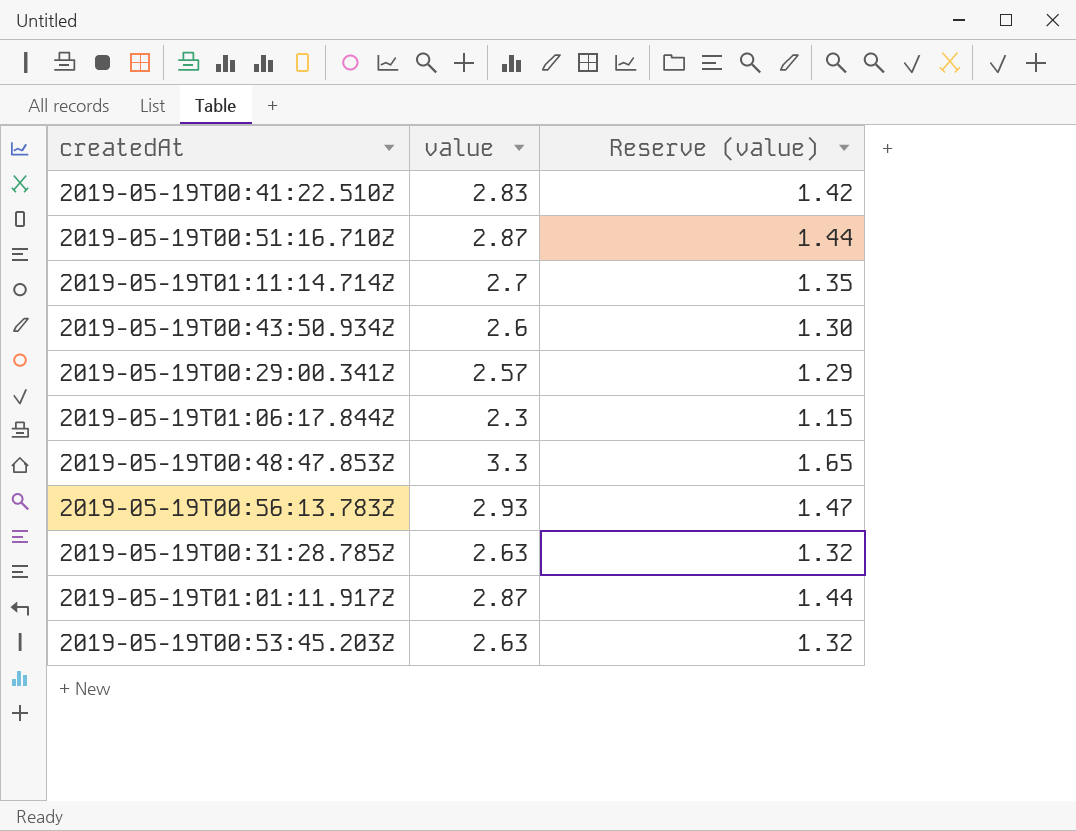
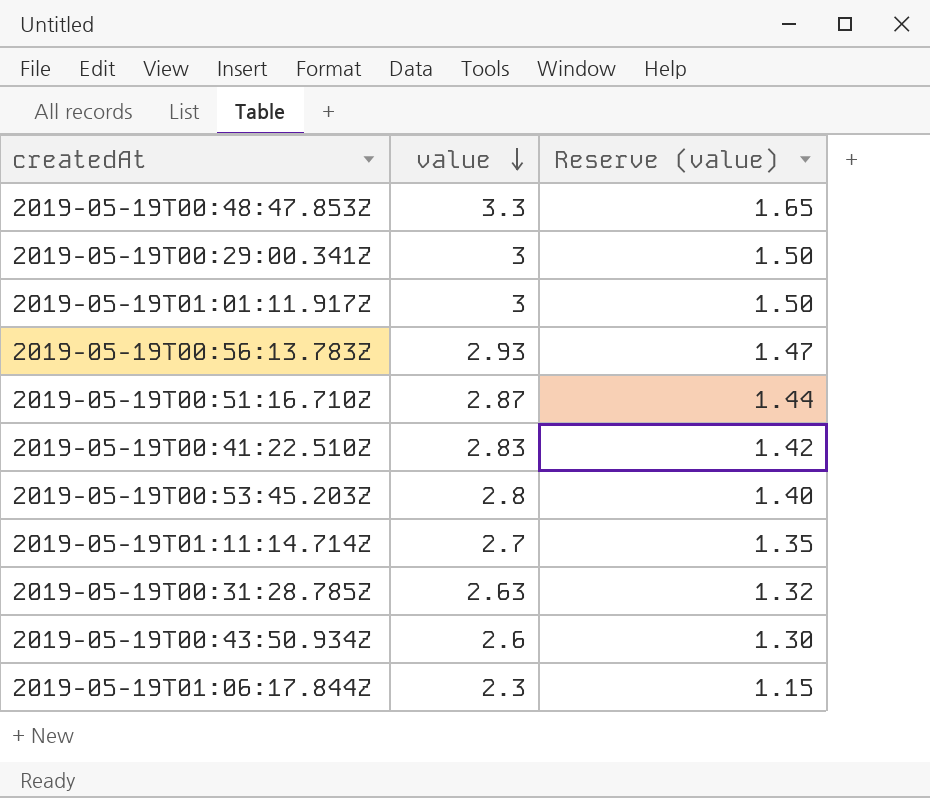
row order: none -> value descending
2019-05-19T00:29:00.341Z | value: 2.57 -> 3
2019-05-19T00:29:00.341Z | Reserve (value): 1.29 -> 1.50
2019-05-19T01:01:11.917Z | value: 2.87 -> 3
2019-05-19T01:01:11.917Z | Reserve (value): 1.44 -> 1.50
2019-05-19T00:53:45.203Z | value: 2.63 -> 2.8
2019-05-19T00:53:45.203Z | Reserve (value): 1.32 -> 1.40

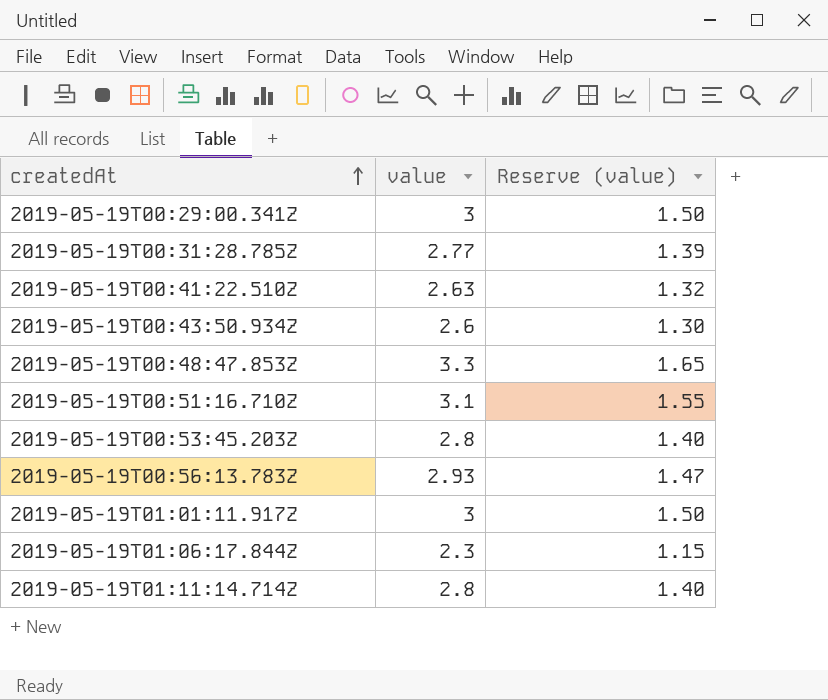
row order: value descending -> createdAt ascending
2019-05-19T00:31:28.785Z | value: 2.63 -> 2.77
2019-05-19T00:31:28.785Z | Reserve (value): 1.32 -> 1.39
2019-05-19T00:41:22.510Z | value: 2.83 -> 2.63
2019-05-19T00:41:22.510Z | Reserve (value): 1.42 -> 1.32
2019-05-19T00:51:16.710Z | value: 2.87 -> 3.1
2019-05-19T00:51:16.710Z | Reserve (value): 1.44 -> 1.55
2019-05-19T01:11:14.714Z | value: 2.7 -> 2.8
2019-05-19T01:11:14.714Z | Reserve (value): 1.35 -> 1.40

